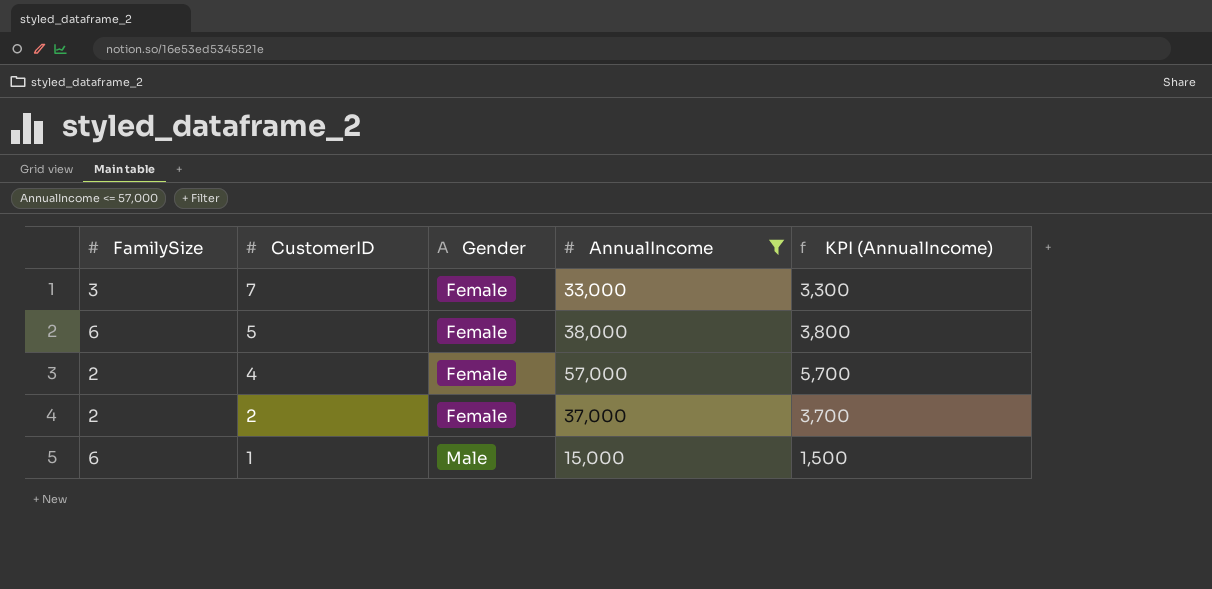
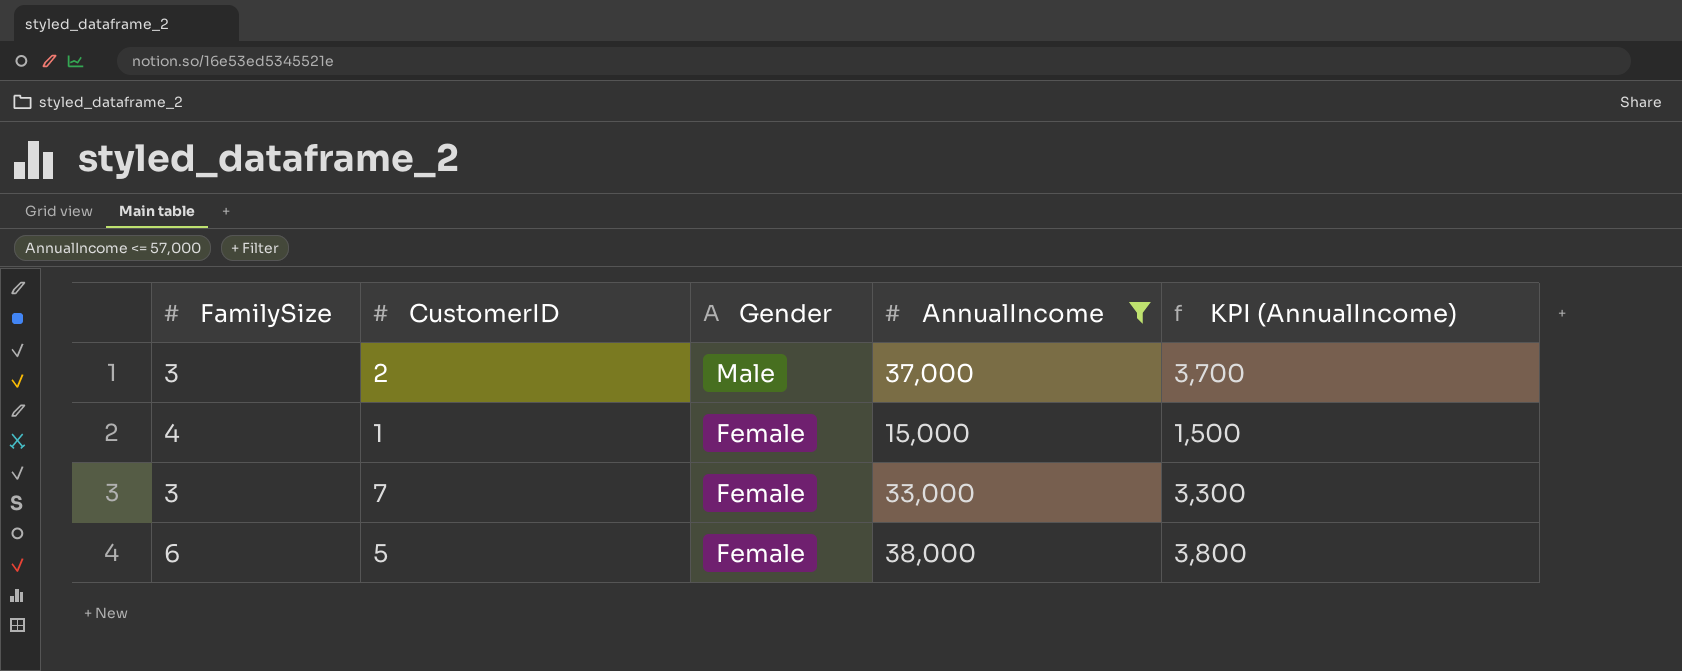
row order: CustomerID descending -> Gender descending
row 4: 2 | Female | 57,000 | 5,700 -> none
2 | FamilySize: 2 -> 3
2 | Gender: Female -> Male
1 | FamilySize: 6 -> 4
1 | Gender: Male -> Female

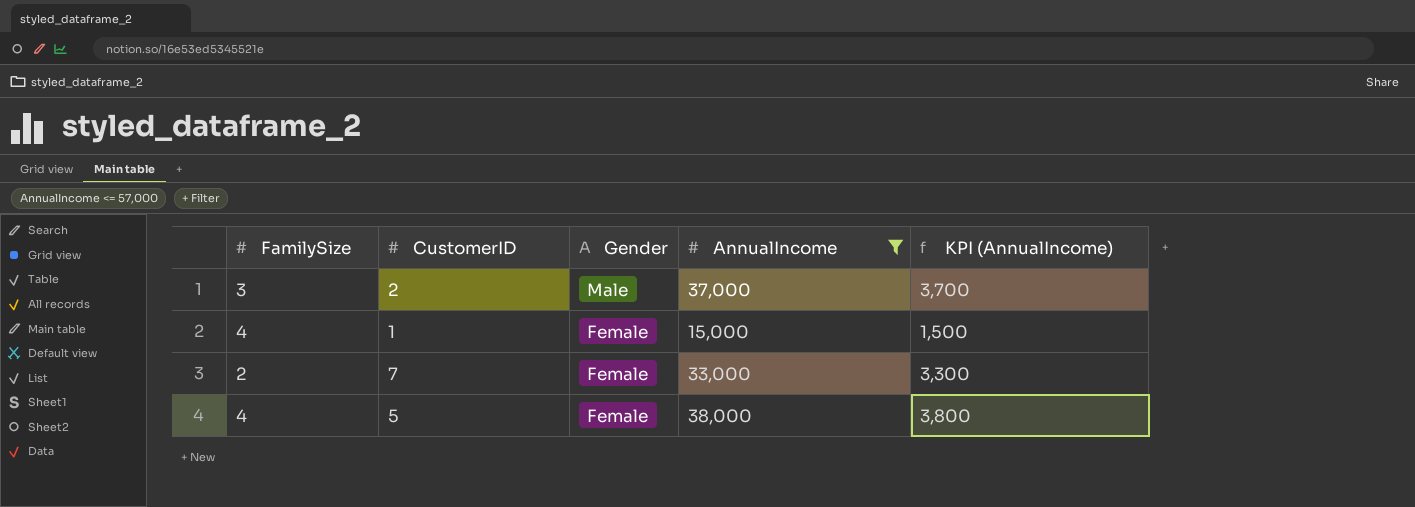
7 | FamilySize: 3 -> 2
5 | FamilySize: 6 -> 4

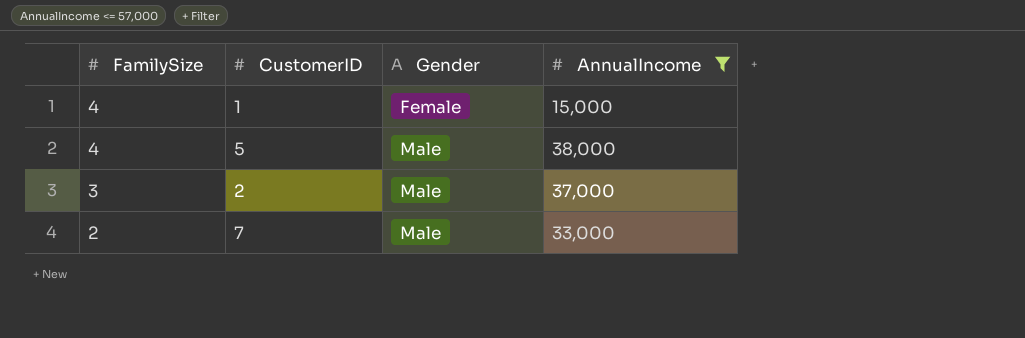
row order: Gender descending -> FamilySize descending
column KPI (AnnualIncome) | formula: [AnnualIncome] * 0.1 -> none
5 | Gender: Female -> Male
7 | Gender: Female -> Male

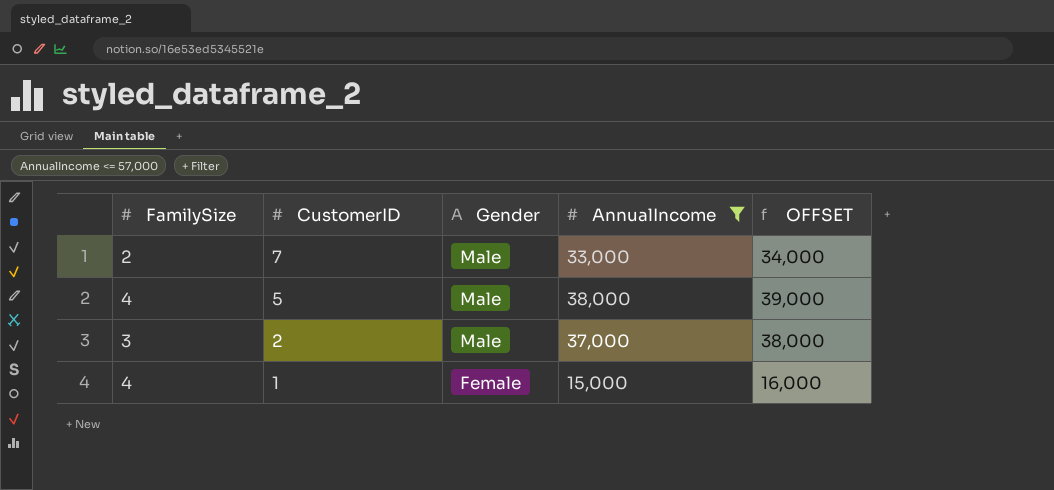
row order: FamilySize descending -> CustomerID descending
column OFFSET | formula: none -> [AnnualIncome] + 1000

